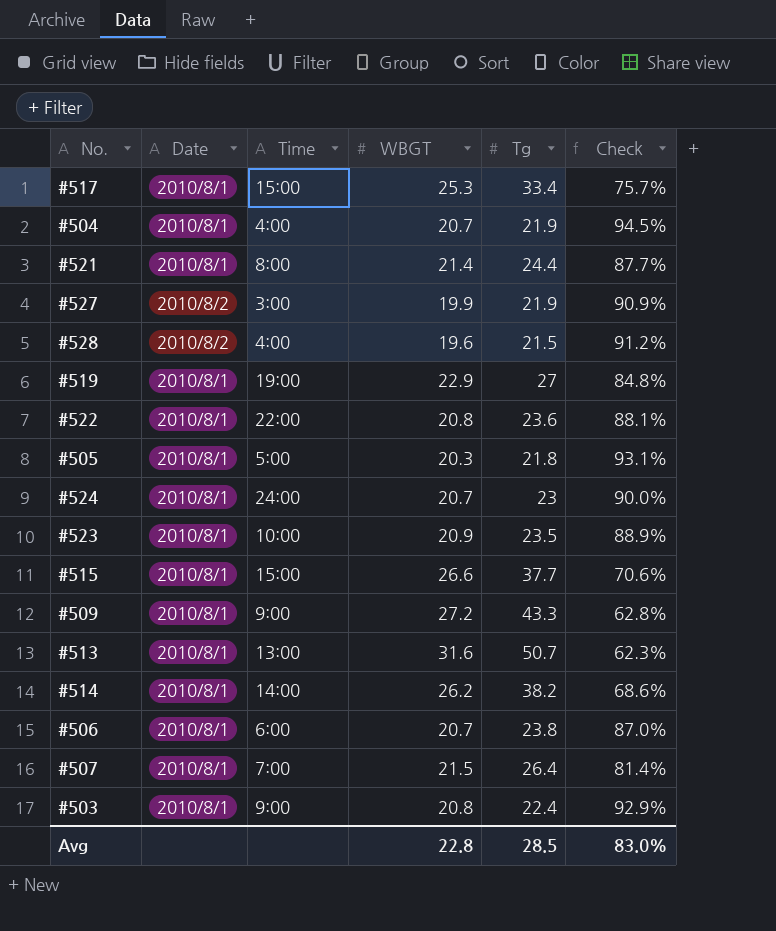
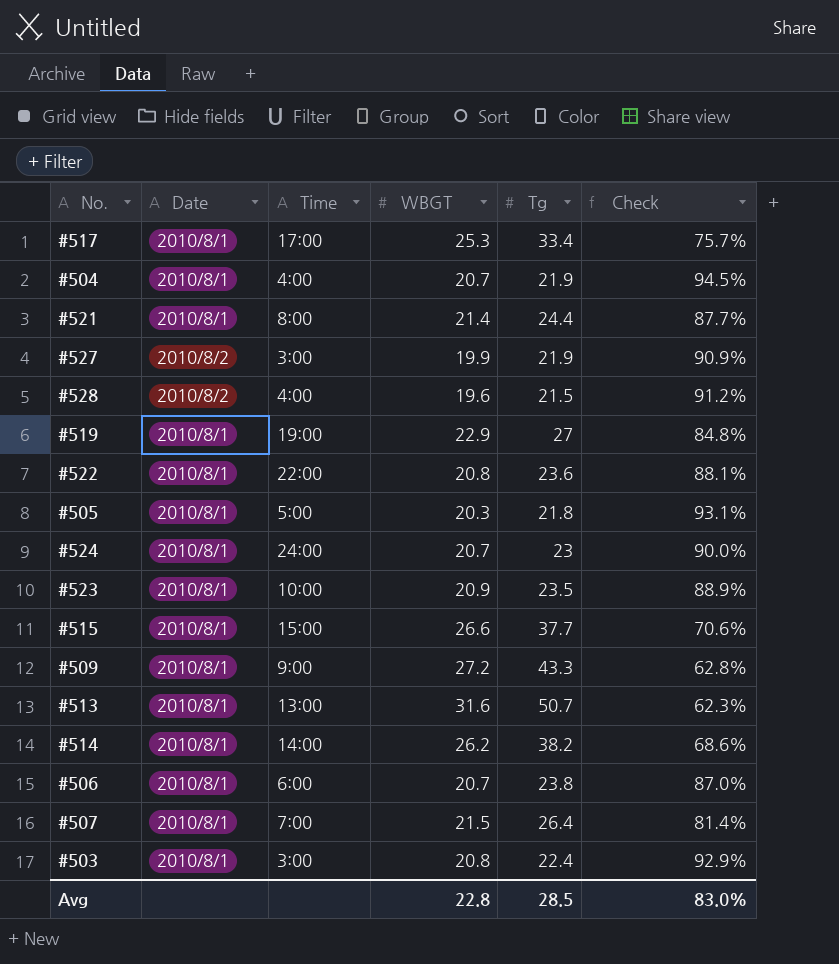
#517 | Time: 15:00 -> 17:00
#503 | Time: 9:00 -> 3:00

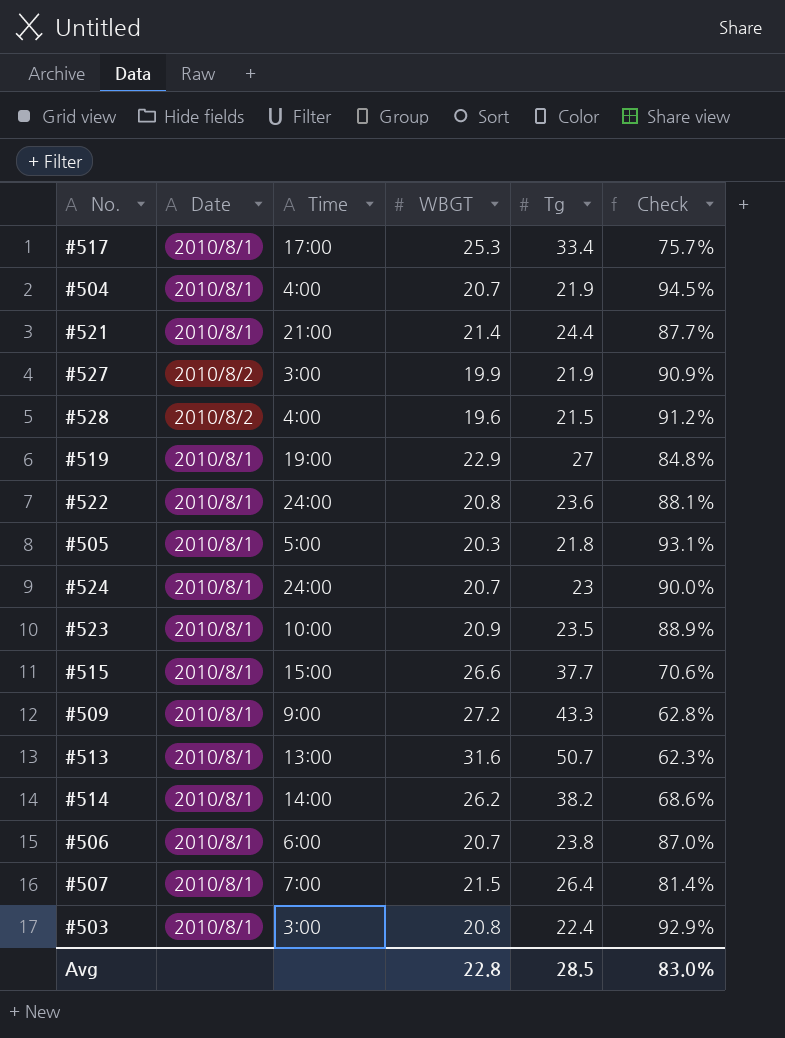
#521 | Time: 8:00 -> 21:00
#522 | Time: 22:00 -> 24:00

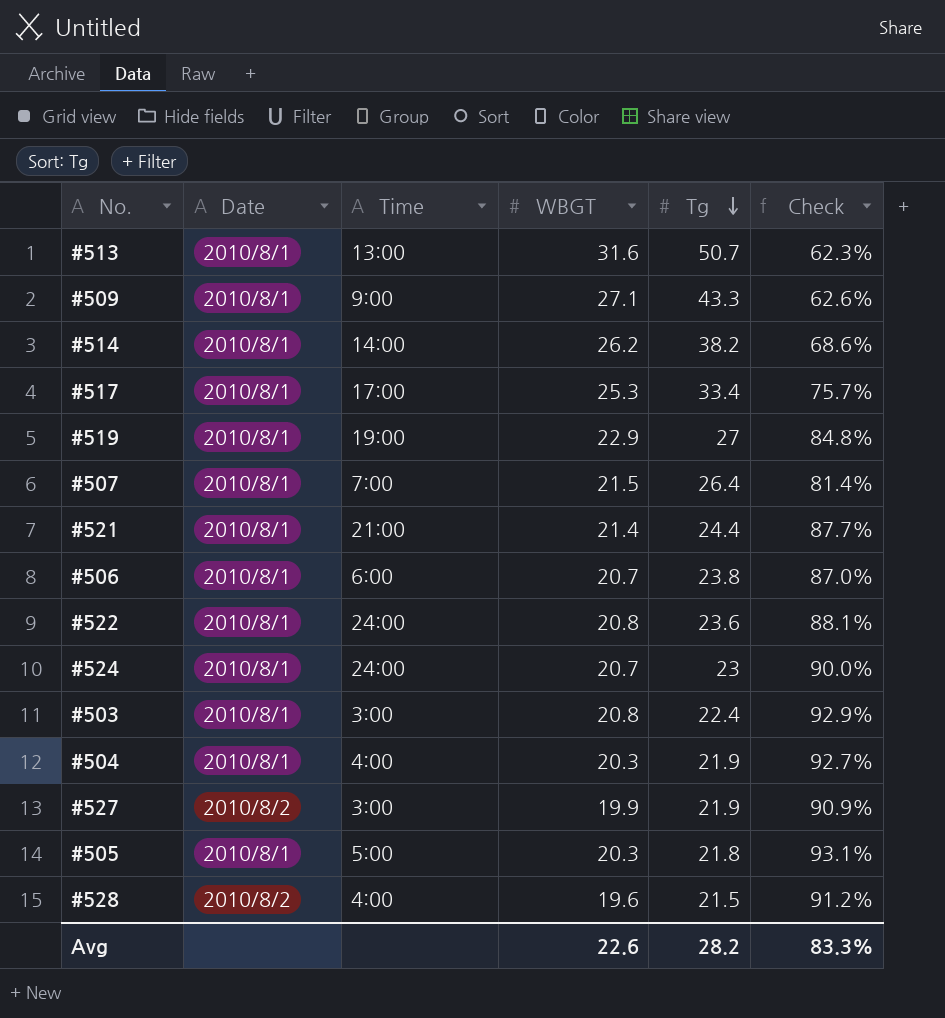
row order: none -> Tg descending
row #523: 2010/8/1 | 10:00 | 20.9 | 23.5 | 88.9% -> none
row #515: 2010/8/1 | 15:00 | 26.6 | 37.7 | 70.6% -> none
#509 | WBGT: 27.2 -> 27.1
#509 | Check: 62.8% -> 62.6%
#504 | WBGT: 20.7 -> 20.3
#504 | Check: 94.5% -> 92.7%
Avg | WBGT: 22.8 -> 22.6
Avg | Tg: 28.5 -> 28.2
Avg | Check: 83.0% -> 83.3%

